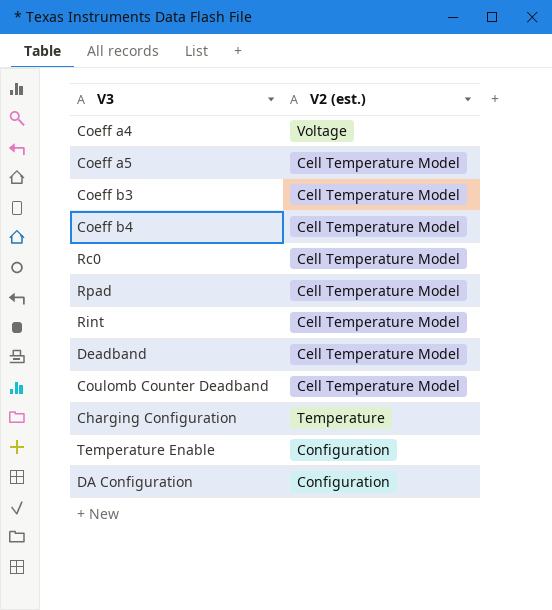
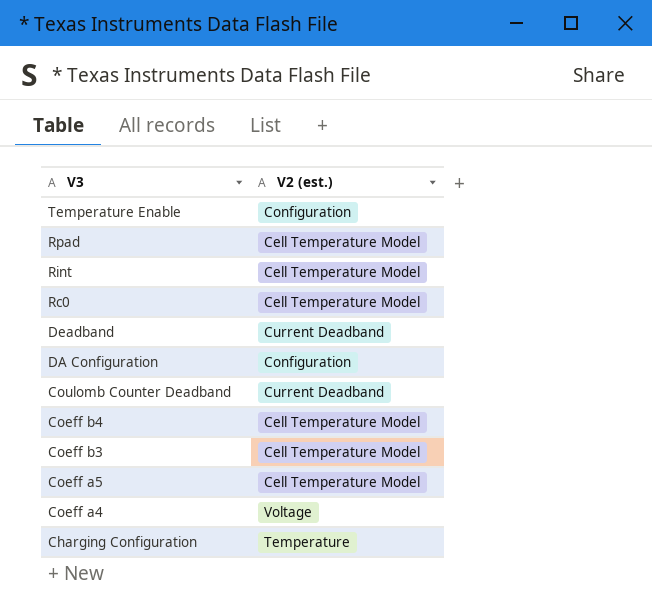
row order: none -> V3 descending
Deadband | V2 (est.): Cell Temperature Model -> Current Deadband
Coulomb Counter Deadband | V2 (est.): Cell Temperature Model -> Current Deadband

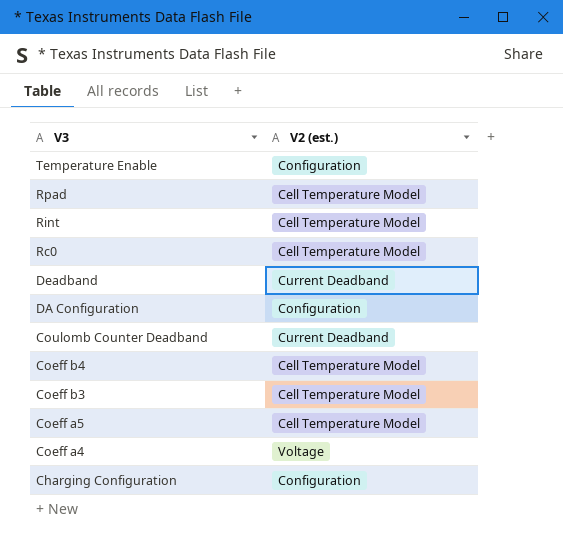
Charging Configuration | V2 (est.): Temperature -> Configuration

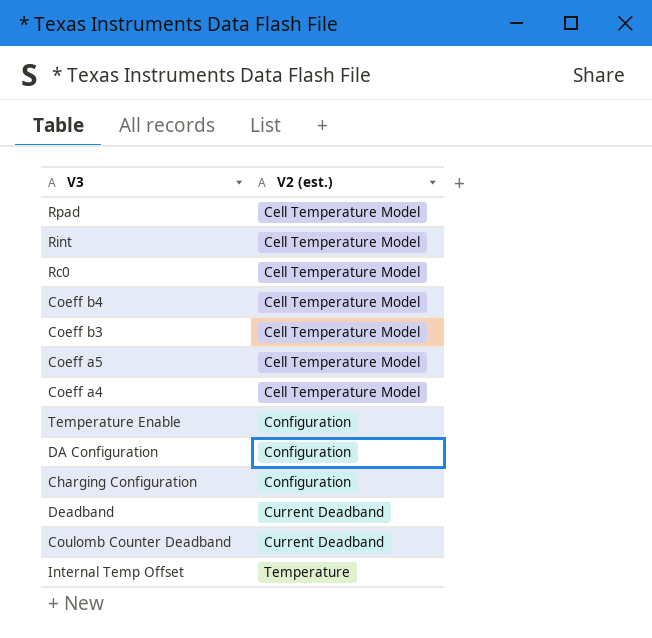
row order: V3 descending -> V2 (est.) ascending
Coeff a4 | V2 (est.): Voltage -> Cell Temperature Model
row Internal Temp Offset: none -> Temperature

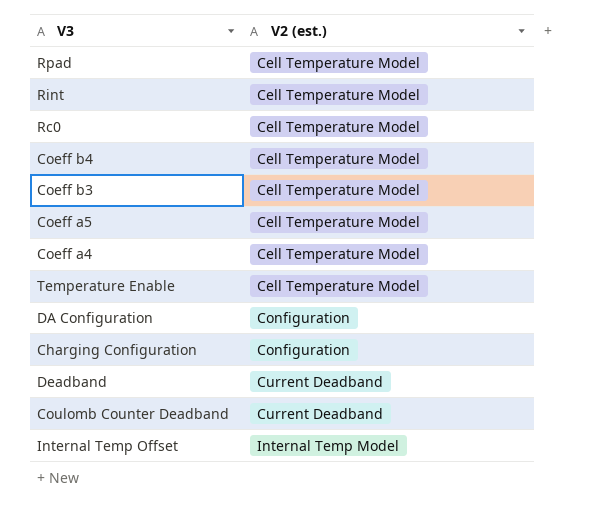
Temperature Enable | V2 (est.): Configuration -> Cell Temperature Model
Internal Temp Offset | V2 (est.): Temperature -> Internal Temp Model

